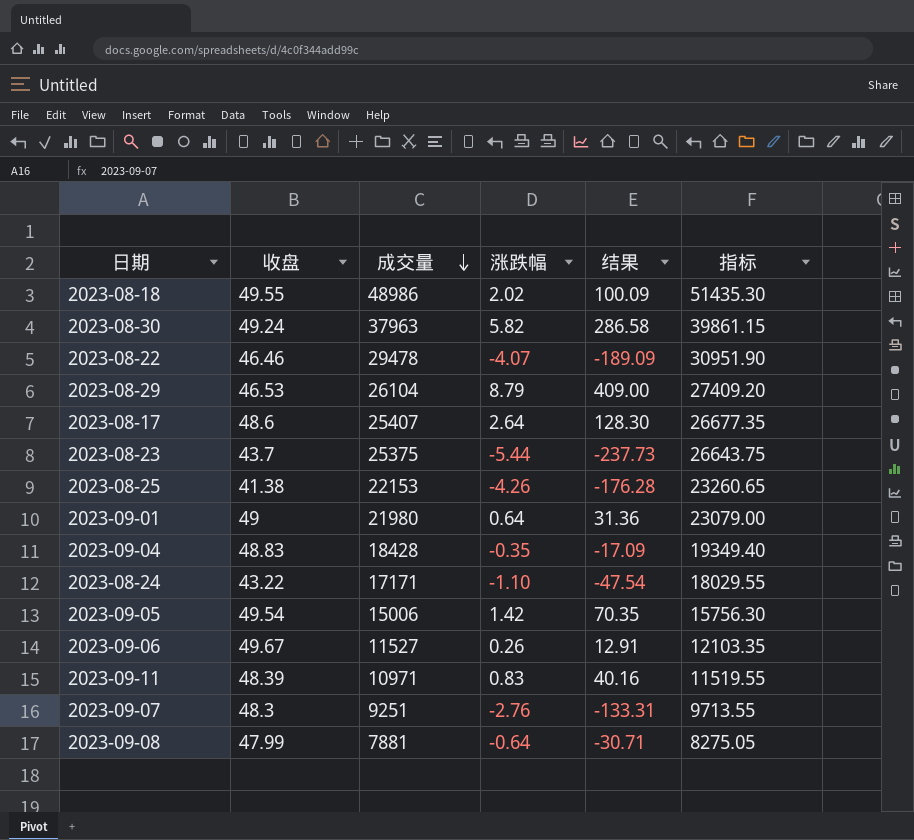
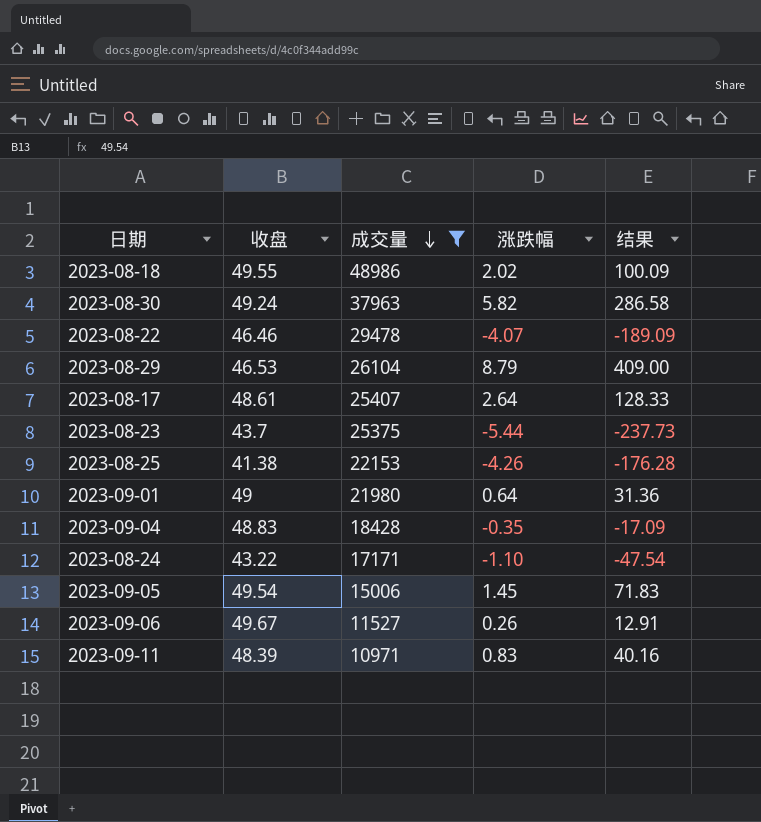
filter: none -> 成交量 >= 10971
column 指标 | formula: [成交量] * 1.05 -> none
2023-08-17 | 收盘: 48.6 -> 48.61
2023-08-17 | 结果: 128.30 -> 128.33
2023-09-05 | 涨跌幅: 1.42 -> 1.45
2023-09-05 | 结果: 70.35 -> 71.83

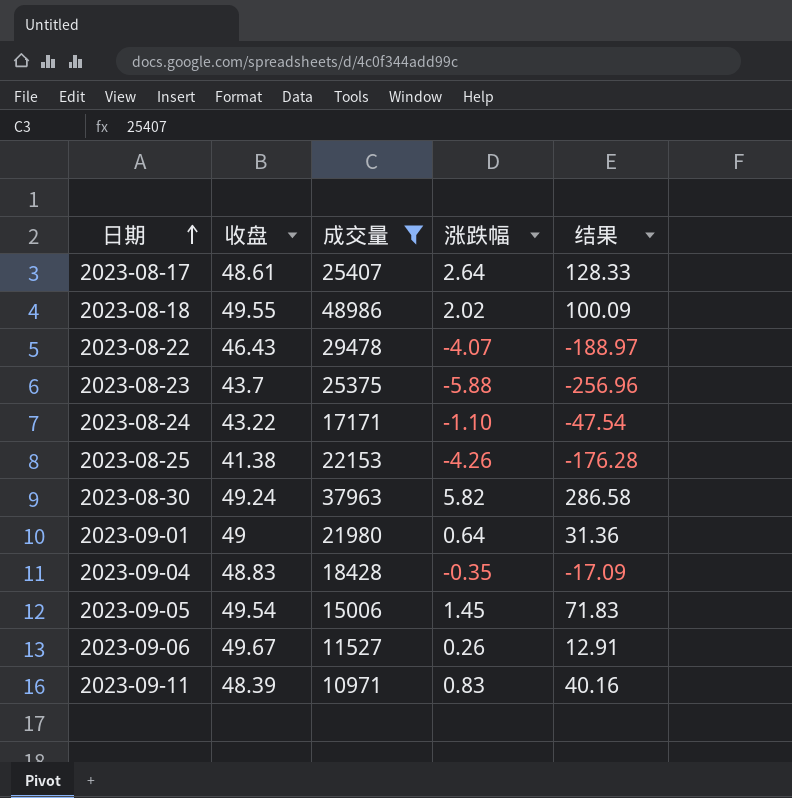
row order: 成交量 descending -> 日期 ascending
row 2023-08-29: 46.53 | 26104 | 8.79 | 409.00 -> none
2023-08-22 | 收盘: 46.46 -> 46.43
2023-08-22 | 结果: -189.09 -> -188.97
2023-08-23 | 涨跌幅: -5.44 -> -5.88
2023-08-23 | 结果: -237.73 -> -256.96

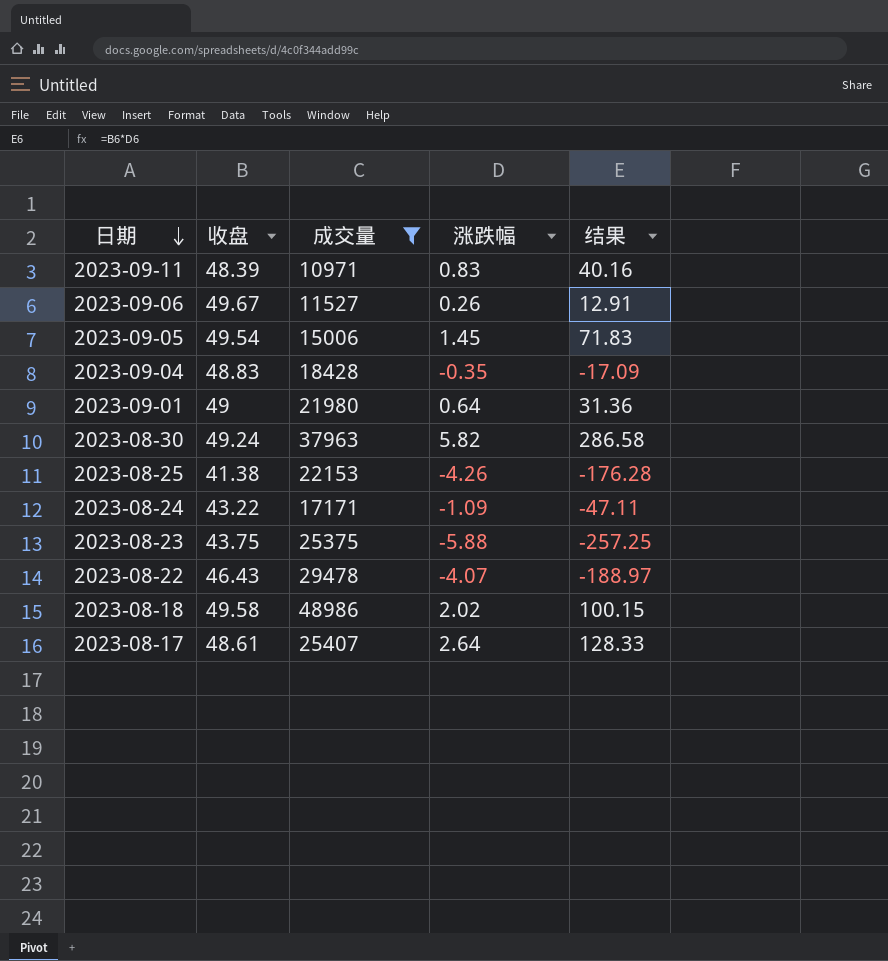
row order: 日期 ascending -> 日期 descending
2023-08-24 | 涨跌幅: -1.10 -> -1.09
2023-08-24 | 结果: -47.54 -> -47.11
2023-08-23 | 收盘: 43.7 -> 43.75
2023-08-23 | 结果: -256.96 -> -257.25
2023-08-18 | 收盘: 49.55 -> 49.58
2023-08-18 | 结果: 100.09 -> 100.15

